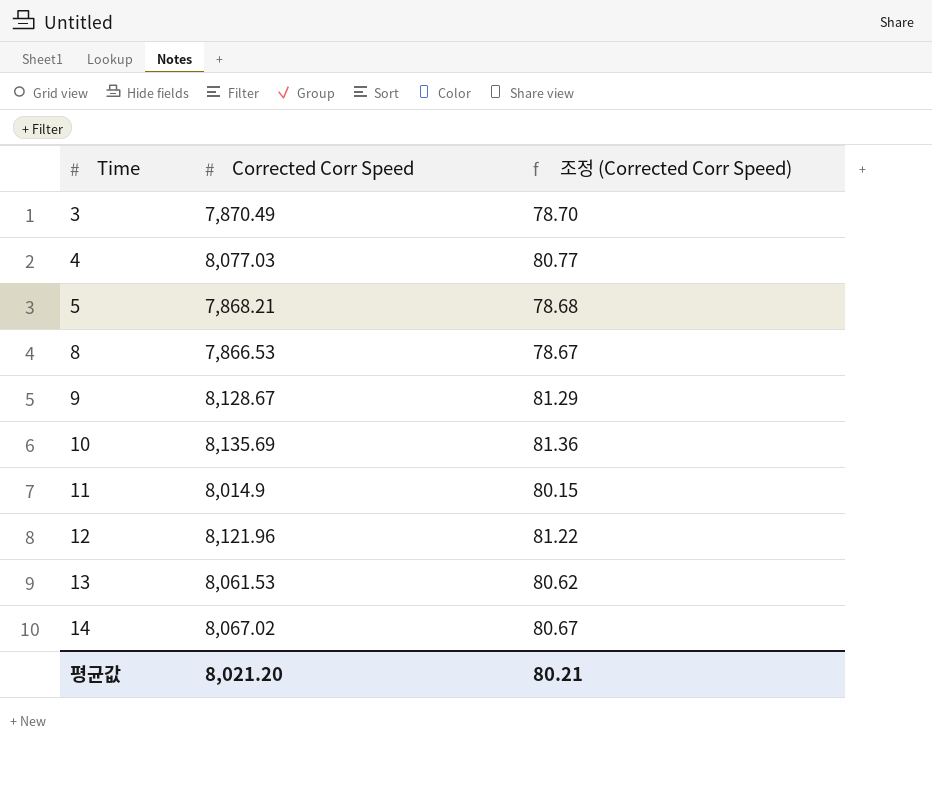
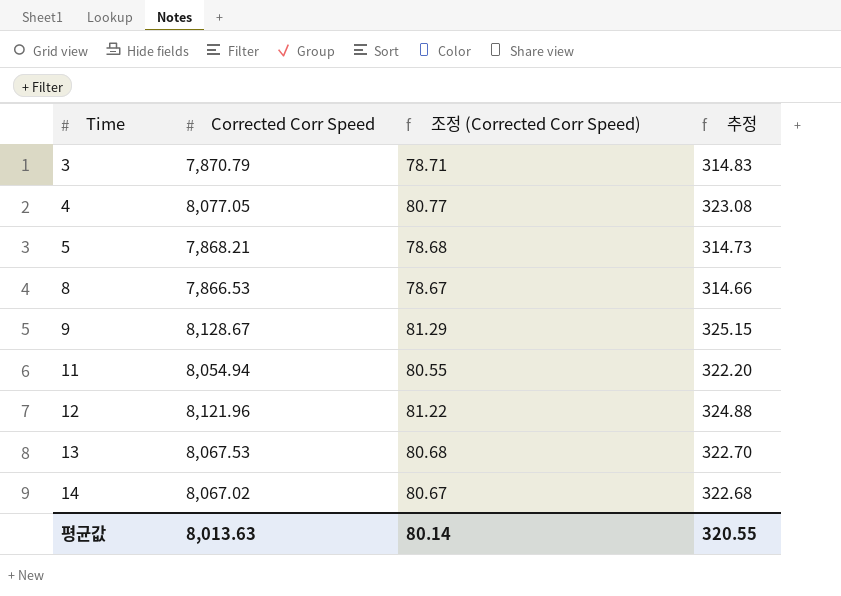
column 추정 | formula: none -> [Corrected Corr Speed] * 0.04
row 10: 8,135.69 | 81.36 -> none
3 | Corrected Corr Speed: 7,870.49 -> 7,870.79
3 | 조정 (Corrected Corr Speed): 78.70 -> 78.71
4 | Corrected Corr Speed: 8,077.03 -> 8,077.05
11 | Corrected Corr Speed: 8,014.9 -> 8,054.94
11 | 조정 (Corrected Corr Speed): 80.15 -> 80.55
13 | Corrected Corr Speed: 8,061.53 -> 8,067.53
13 | 조정 (Corrected Corr Speed): 80.62 -> 80.68
평균값 | Corrected Corr Speed: 8,021.20 -> 8,013.63
평균값 | 조정 (Corrected Corr Speed): 80.21 -> 80.14

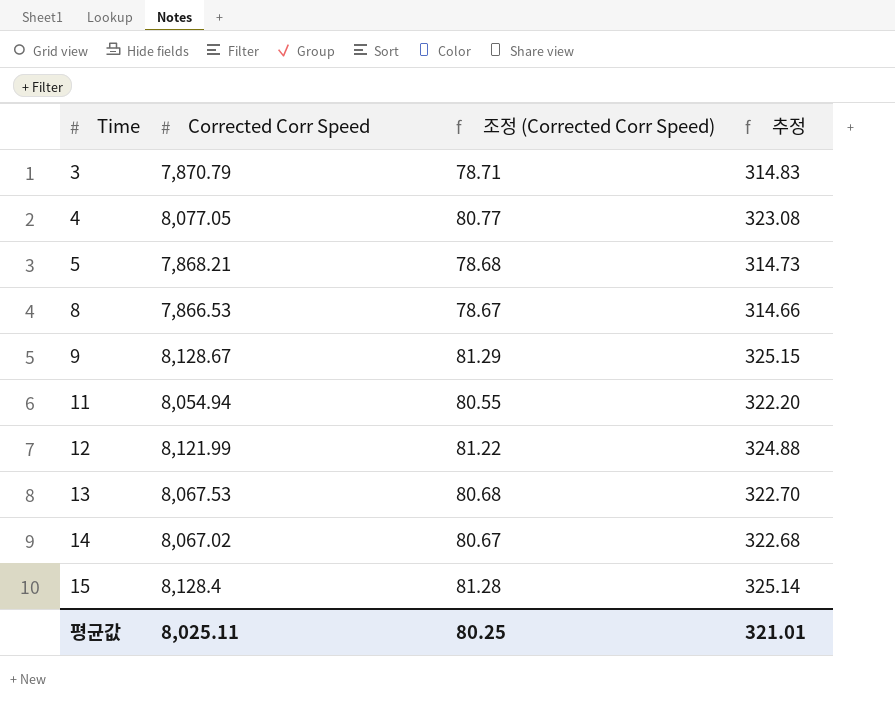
12 | Corrected Corr Speed: 8,121.96 -> 8,121.99
row 15: none -> 8,128.4 | 81.28 | 325.14
평균값 | Corrected Corr Speed: 8,013.63 -> 8,025.11
평균값 | 조정 (Corrected Corr Speed): 80.14 -> 80.25
평균값 | 추정: 320.55 -> 321.01

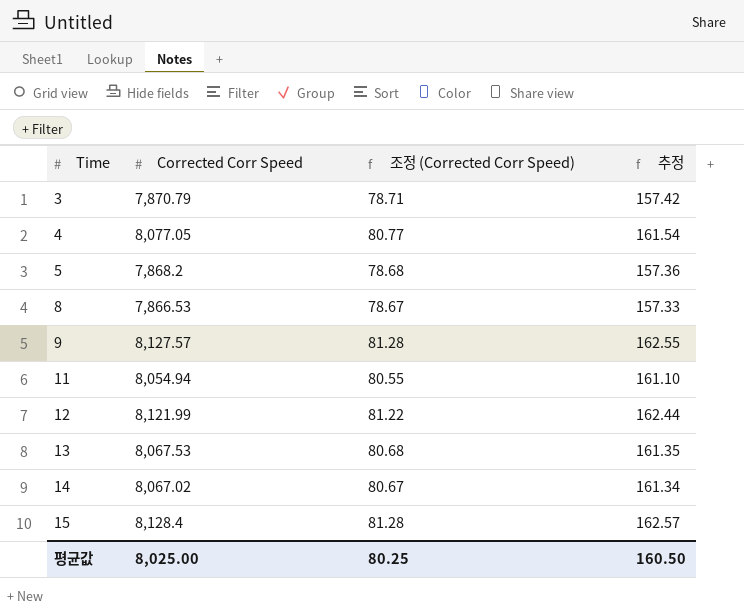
column 추정 | formula: [Corrected Corr Speed] * 0.04 -> [Corrected Corr Speed] * 0.02
5 | Corrected Corr Speed: 7,868.21 -> 7,868.2
9 | Corrected Corr Speed: 8,128.67 -> 8,127.57
9 | 조정 (Corrected Corr Speed): 81.29 -> 81.28
평균값 | Corrected Corr Speed: 8,025.11 -> 8,025.00
평균값 | 추정: 321.01 -> 160.50

